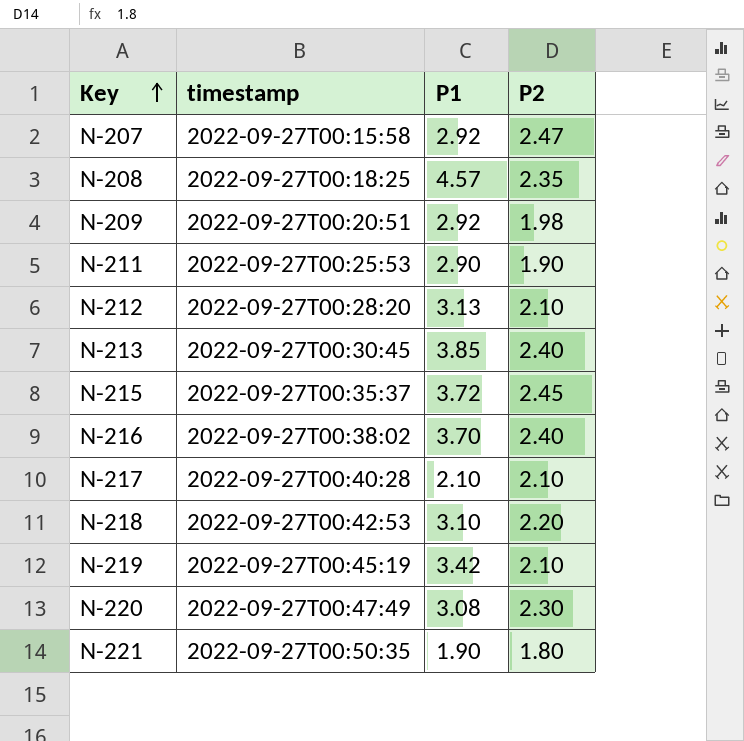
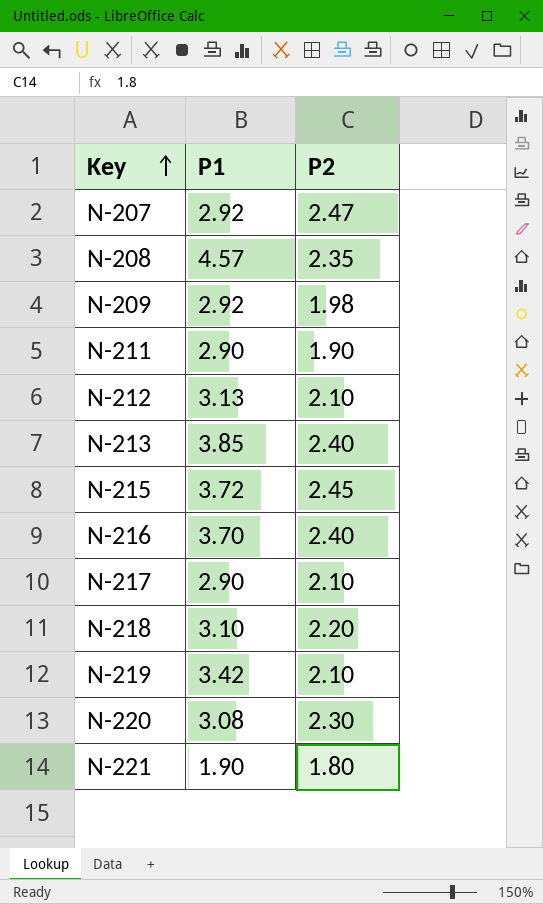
column timestamp | position: 2 -> none
N-217 | P1: 2.10 -> 2.90

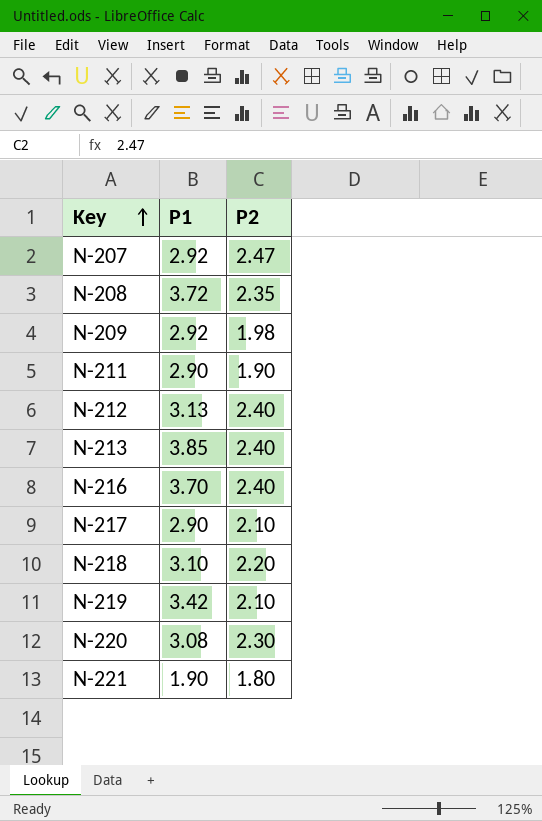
row N-215: 3.72 | 2.45 -> none
N-208 | P1: 4.57 -> 3.72
N-212 | P2: 2.10 -> 2.40

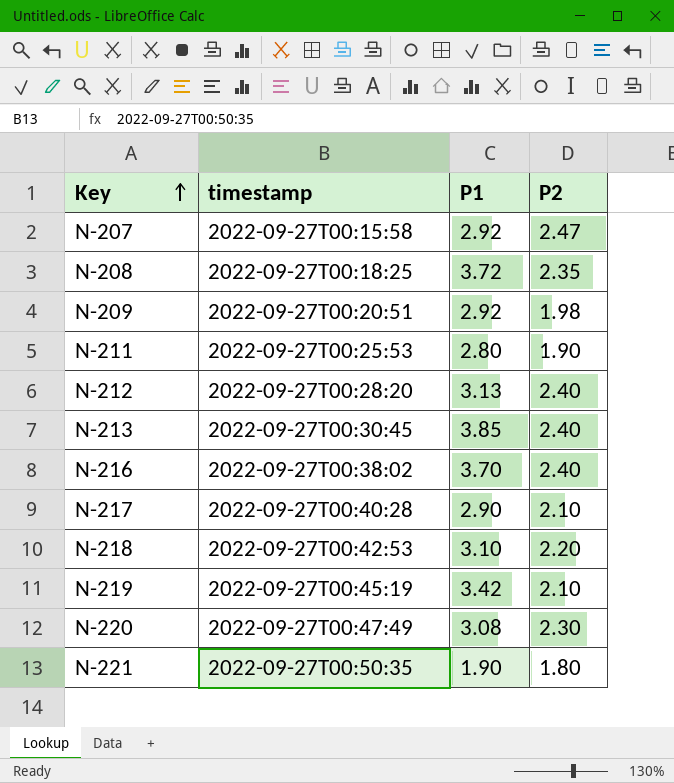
column timestamp | position: none -> 2
N-211 | P1: 2.90 -> 2.80

